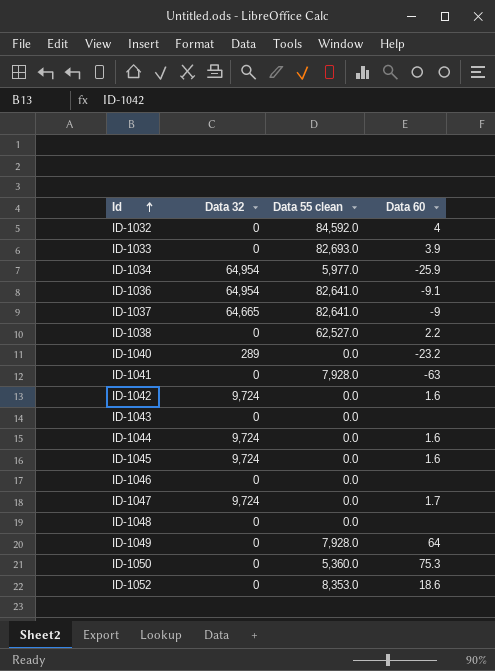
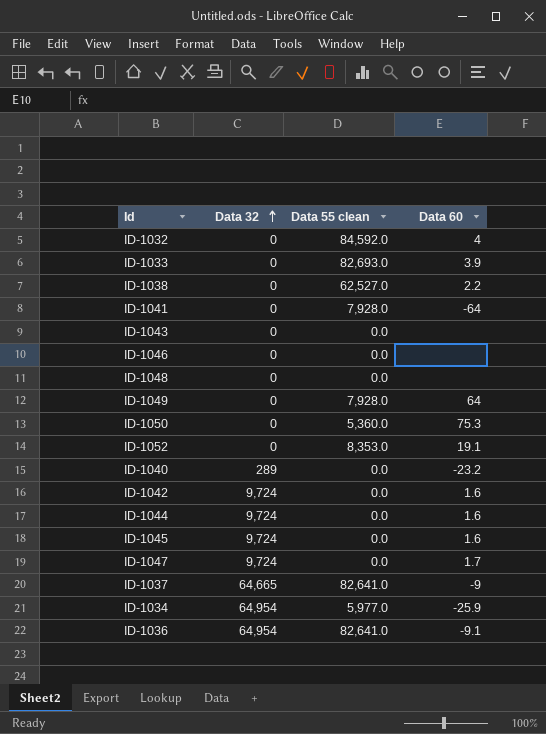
row order: Id ascending -> Data 32 ascending
ID-1041 | Data 60: -63 -> -64
ID-1052 | Data 60: 18.6 -> 19.1

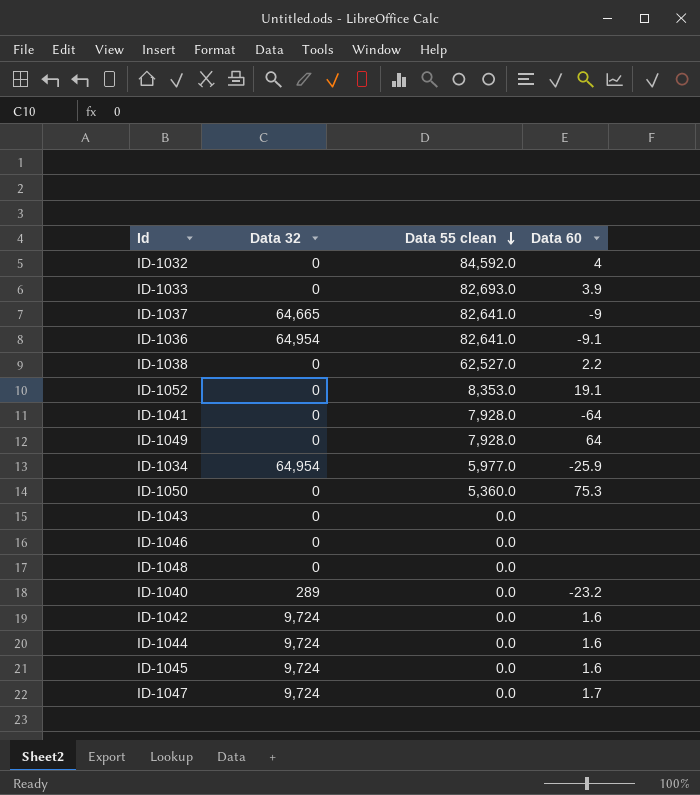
row order: Data 32 ascending -> Data 55 clean descending

